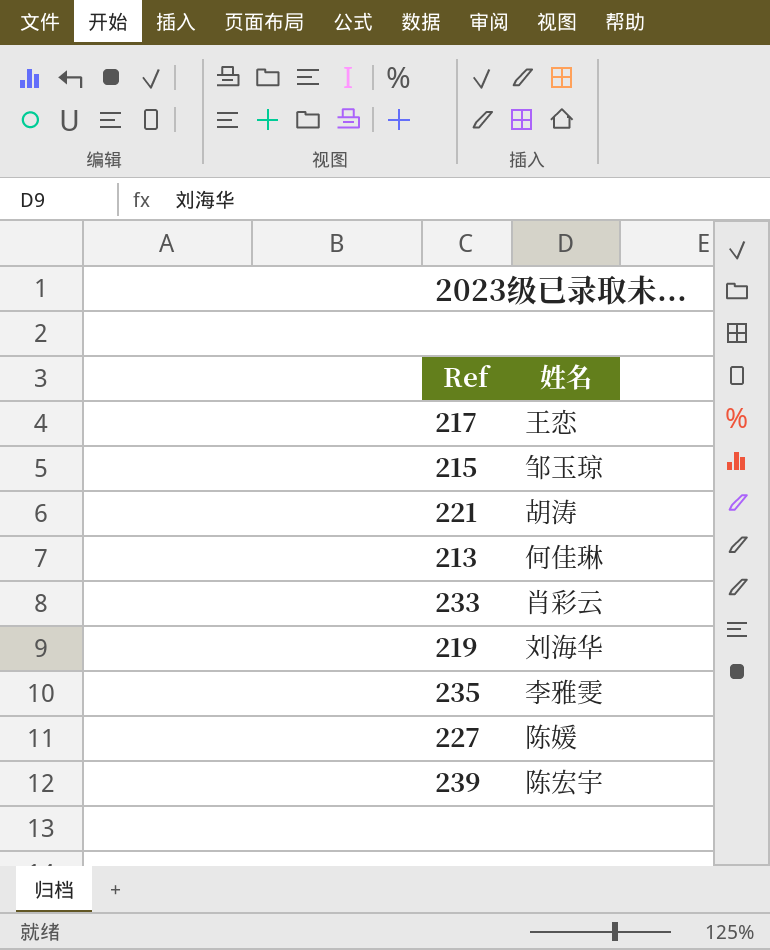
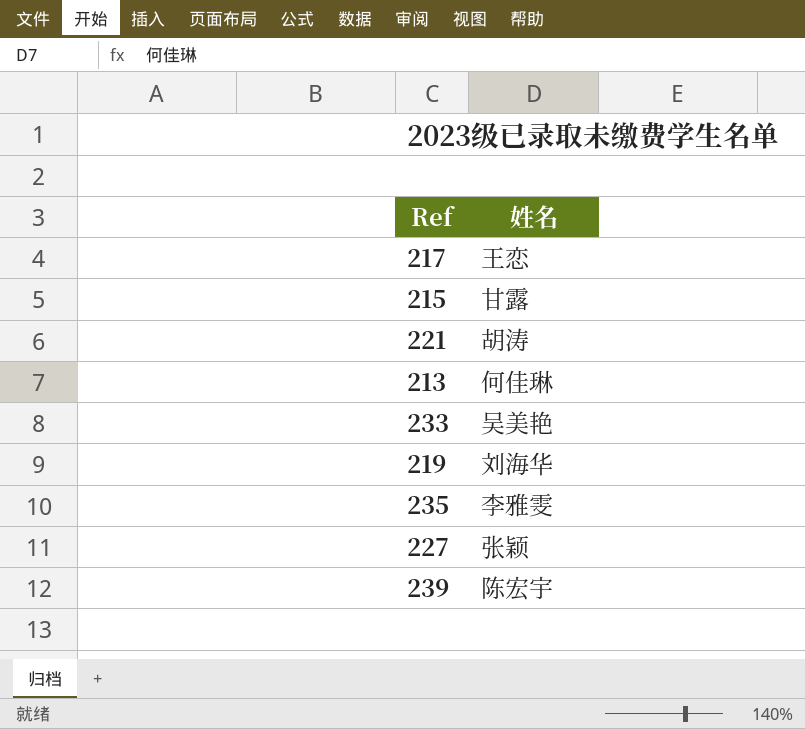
215 | 姓名: 邹玉琼 -> 甘露
233 | 姓名: 肖彩云 -> 吴美艳
227 | 姓名: 陈媛 -> 张颖

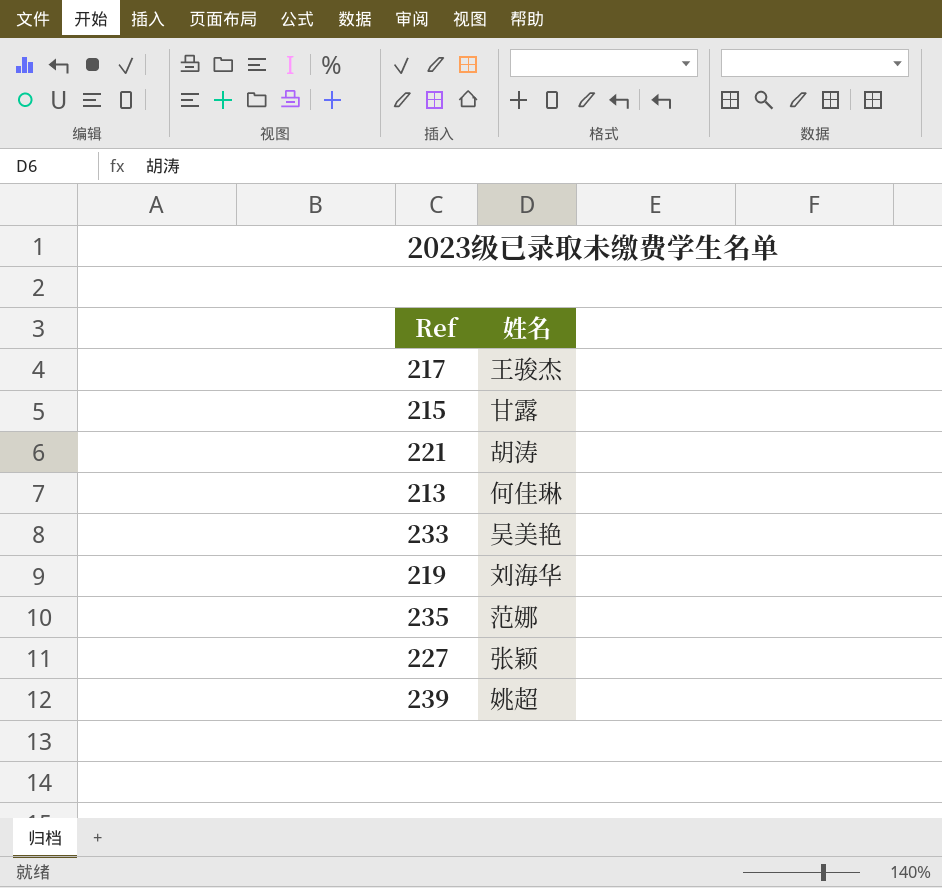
217 | 姓名: 王恋 -> 王骏杰
235 | 姓名: 李雅雯 -> 范娜
239 | 姓名: 陈宏宇 -> 姚超

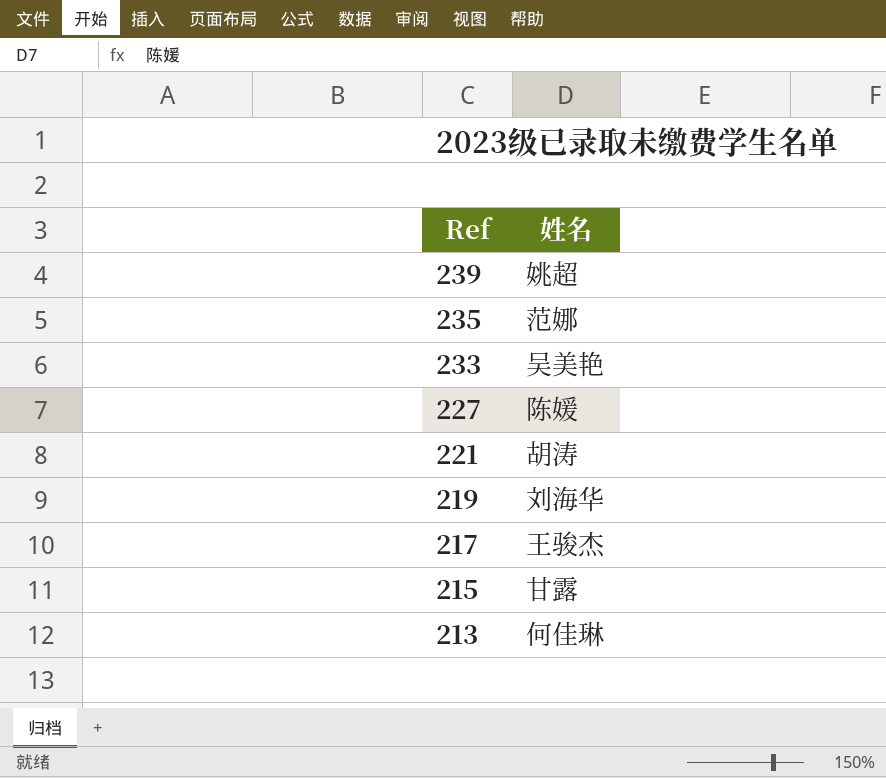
row order: none -> Ref descending
227 | 姓名: 张颖 -> 陈媛

